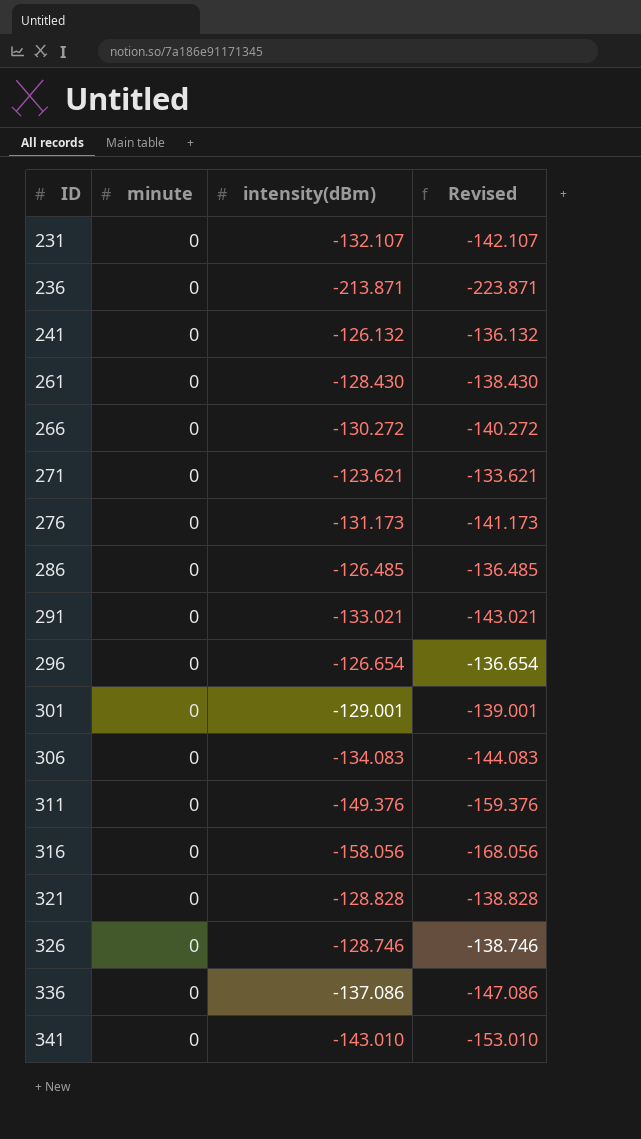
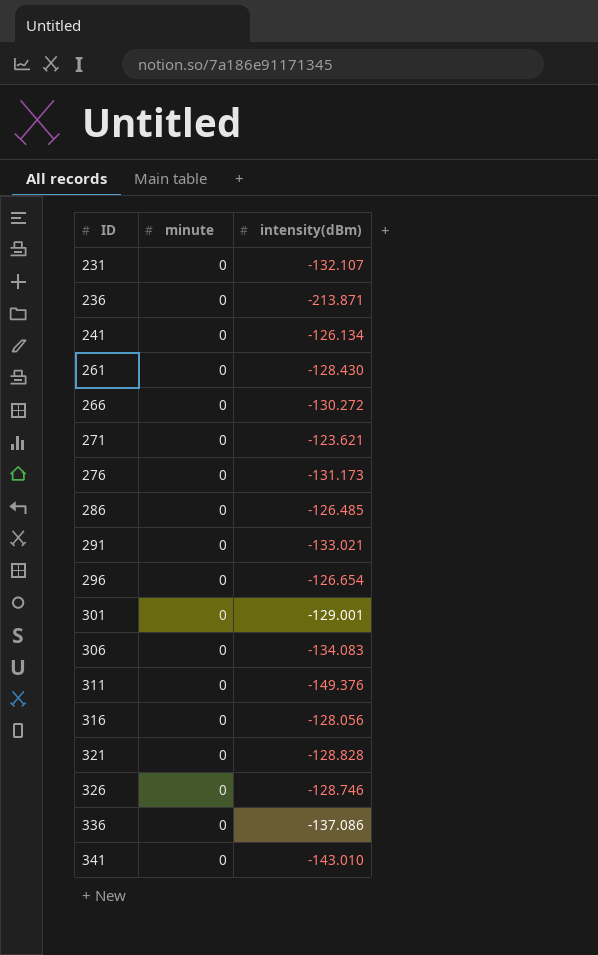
column Revised | formula: [intensity(dBm)] - 10 -> none
241 | intensity(dBm): -126.132 -> -126.134
316 | intensity(dBm): -158.056 -> -128.056

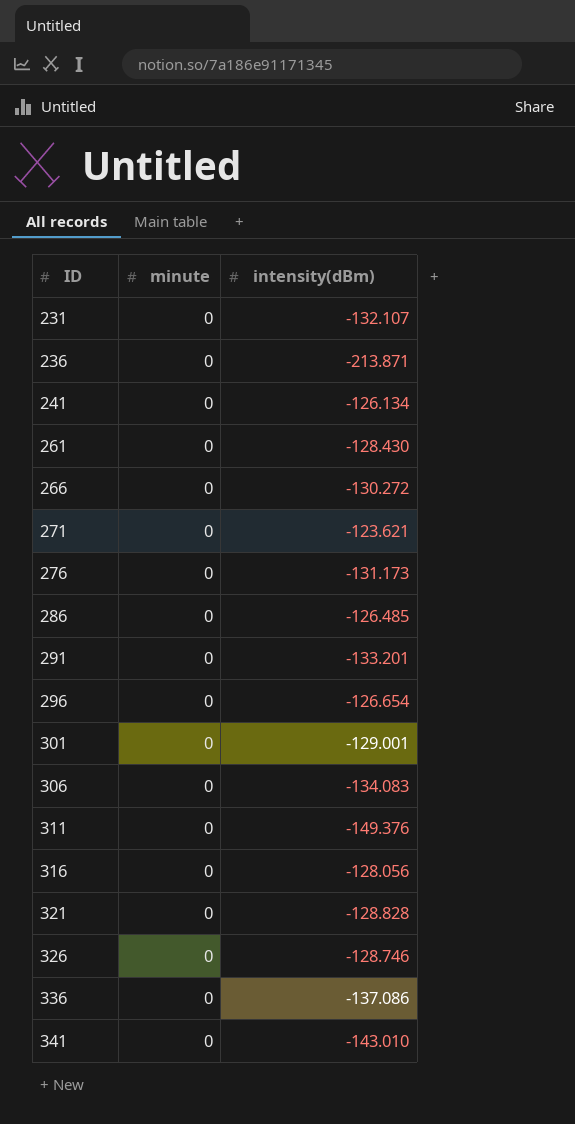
291 | intensity(dBm): -133.021 -> -133.201

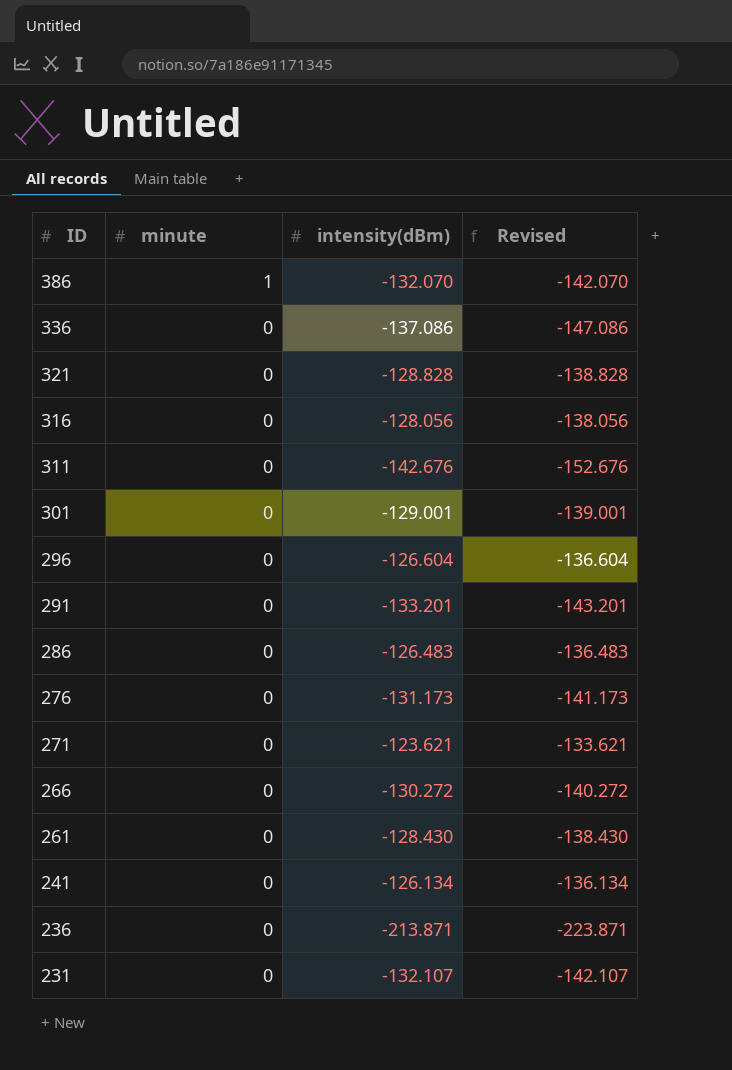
row order: ID ascending -> ID descending
column Revised | formula: none -> [intensity(dBm)] - 10
row 306: 0 | -134.083 -> none
row 326: 0 | -128.746 -> none
row 341: 0 | -143.010 -> none
row 386: none -> 1 | -132.070 | -142.070
311 | intensity(dBm): -149.376 -> -142.676
296 | intensity(dBm): -126.654 -> -126.604
286 | intensity(dBm): -126.485 -> -126.483

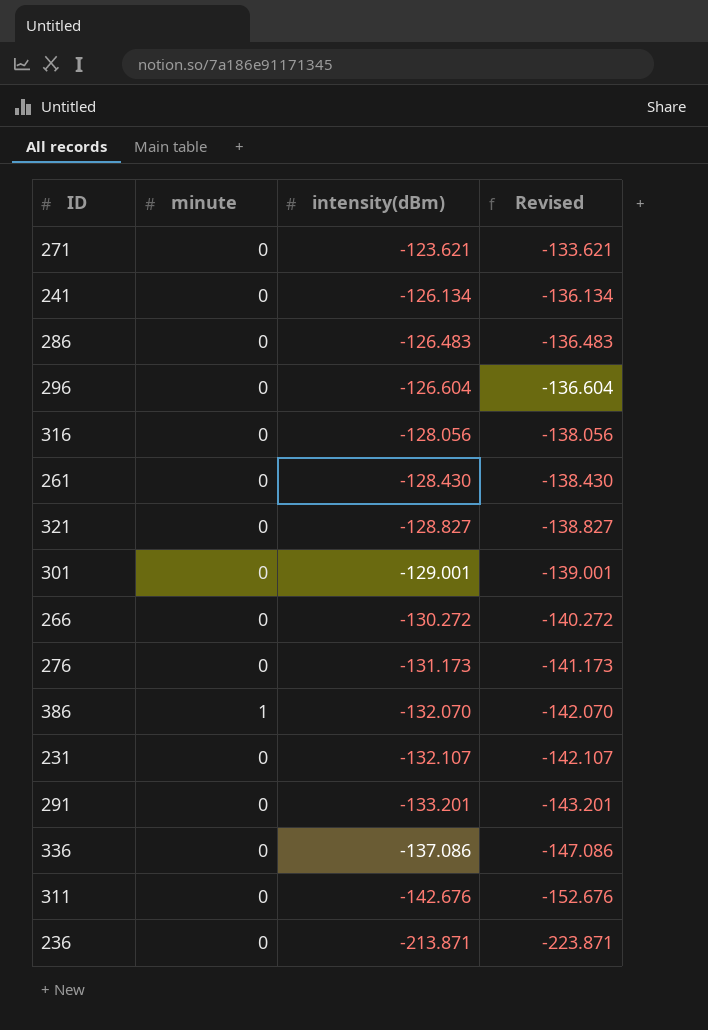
row order: ID descending -> intensity(dBm) descending
321 | intensity(dBm): -128.828 -> -128.827
321 | Revised: -138.828 -> -138.827

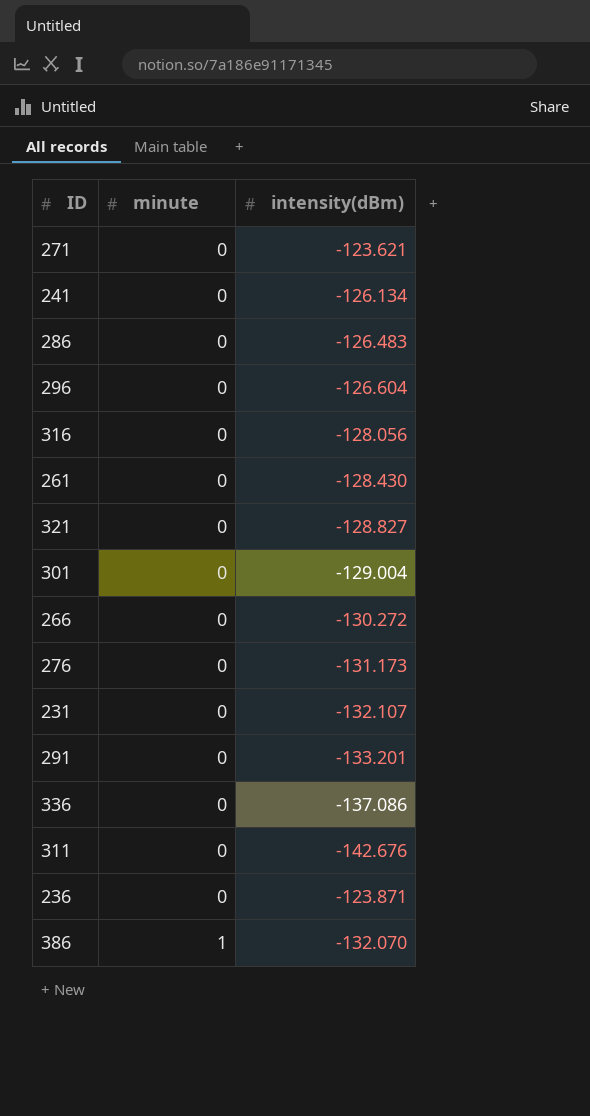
row order: intensity(dBm) descending -> minute ascending
column Revised | formula: [intensity(dBm)] - 10 -> none
301 | intensity(dBm): -129.001 -> -129.004
236 | intensity(dBm): -213.871 -> -123.871

